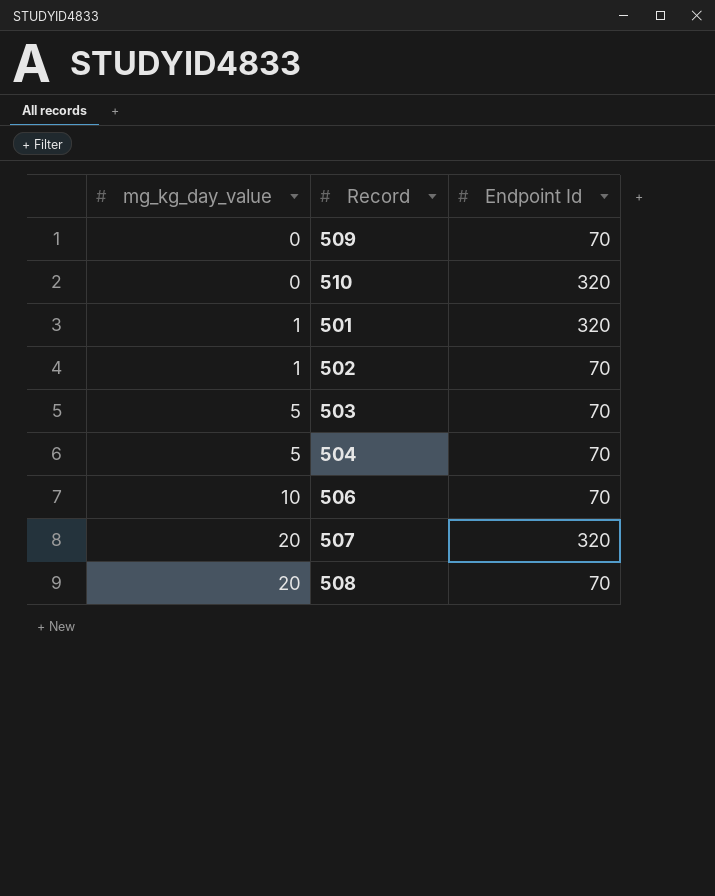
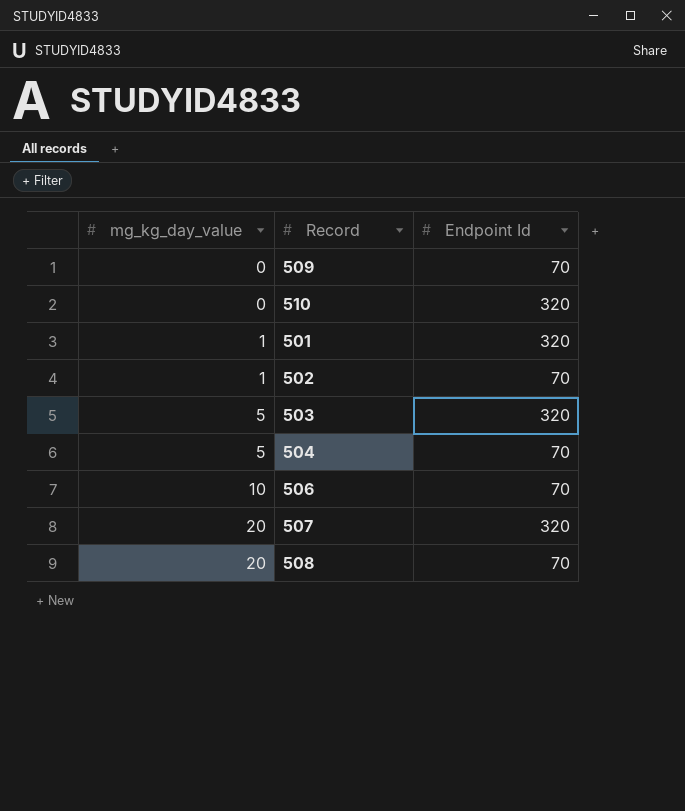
503 | Endpoint Id: 70 -> 320

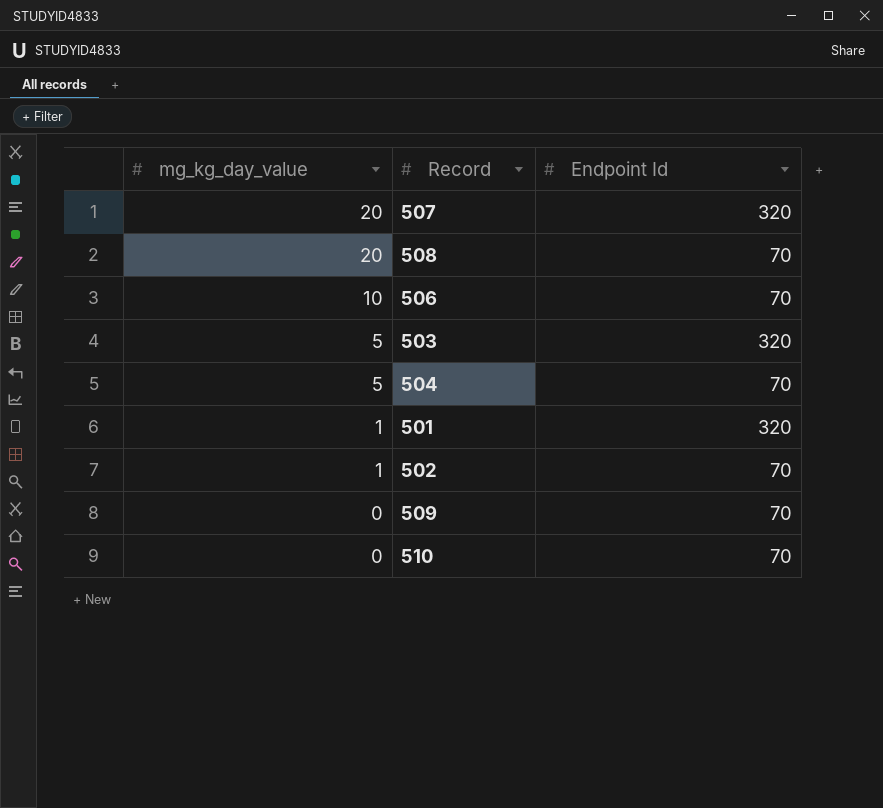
row order: mg_kg_day_value ascending -> mg_kg_day_value descending
510 | Endpoint Id: 320 -> 70

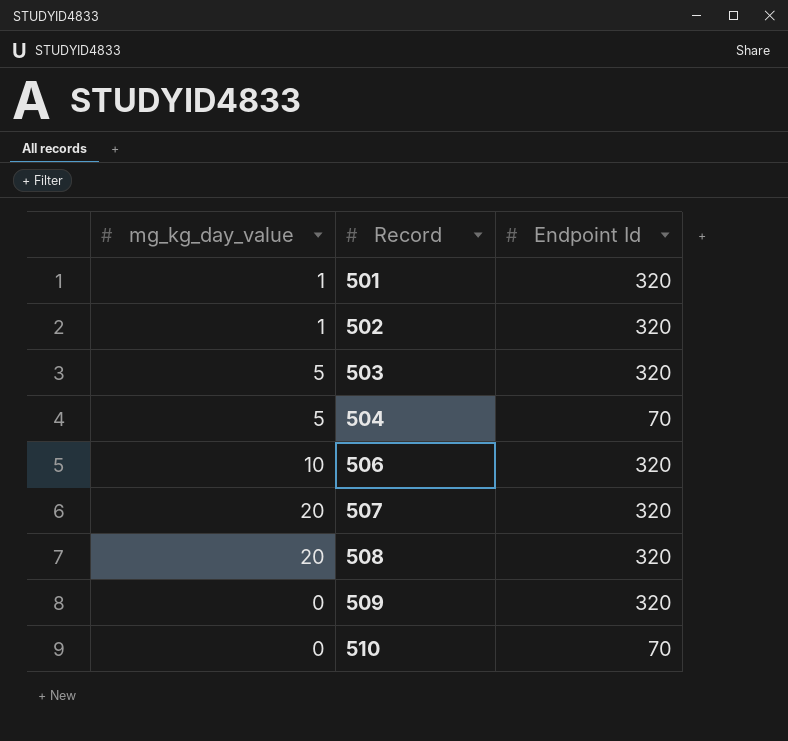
row order: mg_kg_day_value descending -> Record ascending
502 | Endpoint Id: 70 -> 320
506 | Endpoint Id: 70 -> 320
508 | Endpoint Id: 70 -> 320
509 | Endpoint Id: 70 -> 320

